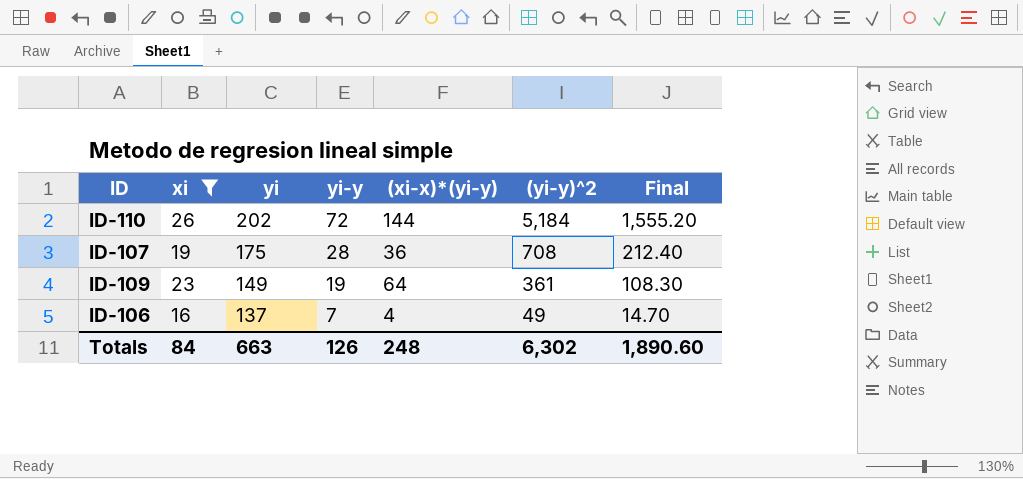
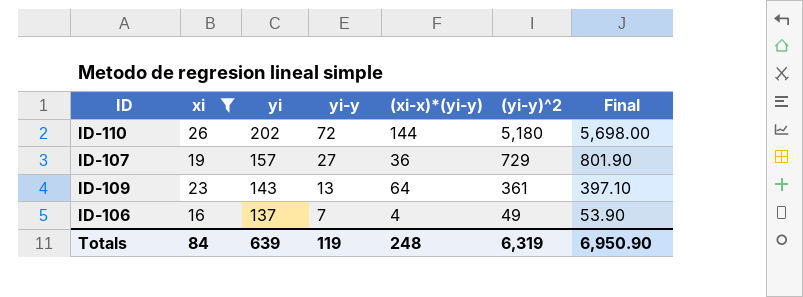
column Final | formula: [(yi-y)^2] * 0.3 -> [(yi-y)^2] * 1.1
ID-110 | (yi-y)^2: 5,184 -> 5,180
ID-107 | yi: 175 -> 157
ID-107 | yi-y: 28 -> 27
ID-107 | (yi-y)^2: 708 -> 729
ID-109 | yi: 149 -> 143
ID-109 | yi-y: 19 -> 13
Totals | yi: 663 -> 639
Totals | yi-y: 126 -> 119
Totals | (yi-y)^2: 6,302 -> 6,319
Totals | Final: 1,890.60 -> 6,950.90

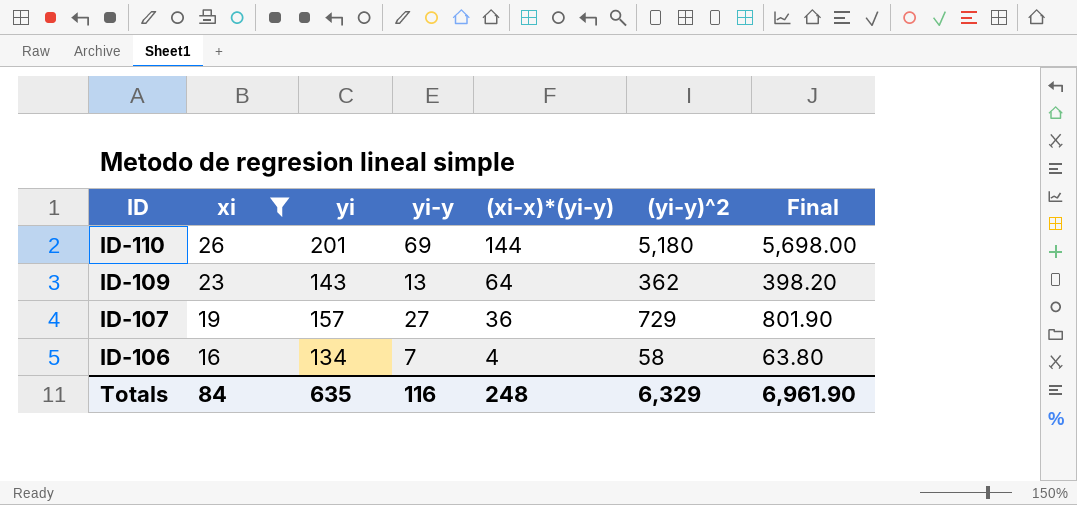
row order: yi descending -> ID descending
ID-110 | yi: 202 -> 201
ID-110 | yi-y: 72 -> 69
ID-109 | (yi-y)^2: 361 -> 362
ID-109 | Final: 397.10 -> 398.20
ID-106 | yi: 137 -> 134
ID-106 | (yi-y)^2: 49 -> 58
ID-106 | Final: 53.90 -> 63.80
Totals | yi: 639 -> 635
Totals | yi-y: 119 -> 116
Totals | (yi-y)^2: 6,319 -> 6,329
Totals | Final: 6,950.90 -> 6,961.90

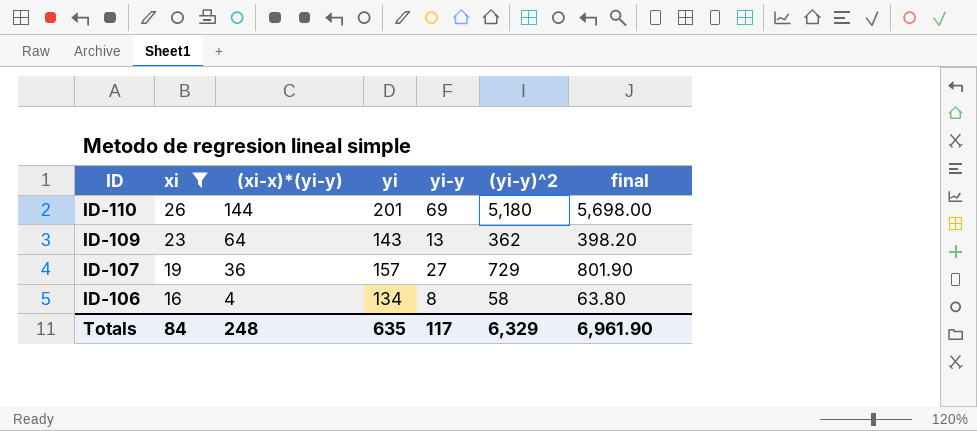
column (xi-x)*(yi-y) | position: 5 -> 3
column name: Final -> final
ID-106 | yi-y: 7 -> 8
Totals | yi-y: 116 -> 117

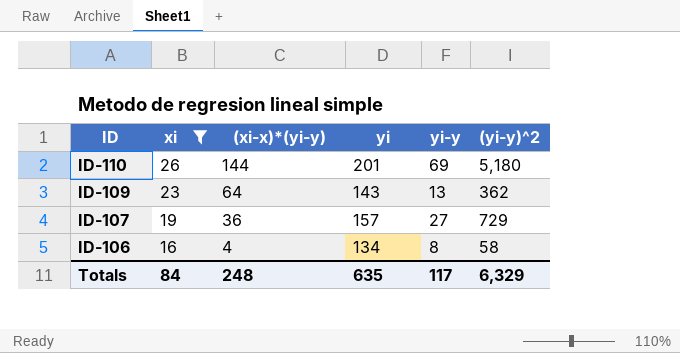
column final | formula: [(yi-y)^2] * 1.1 -> none

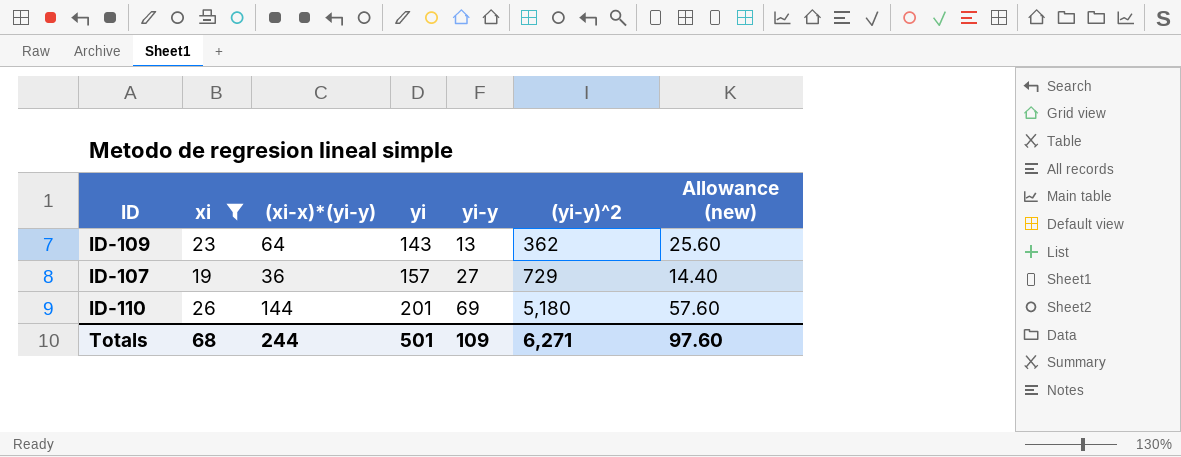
row order: ID descending -> yi ascending
column Allowance (new) | formula: none -> [(xi-x)*(yi-y)] * 0.4
row ID-106: 16 | 4 | 134 | 8 | 58 -> none
Totals | xi: 84 -> 68
Totals | (xi-x)*(yi-y): 248 -> 244
Totals | yi: 635 -> 501
Totals | yi-y: 117 -> 109
Totals | (yi-y)^2: 6,329 -> 6,271

